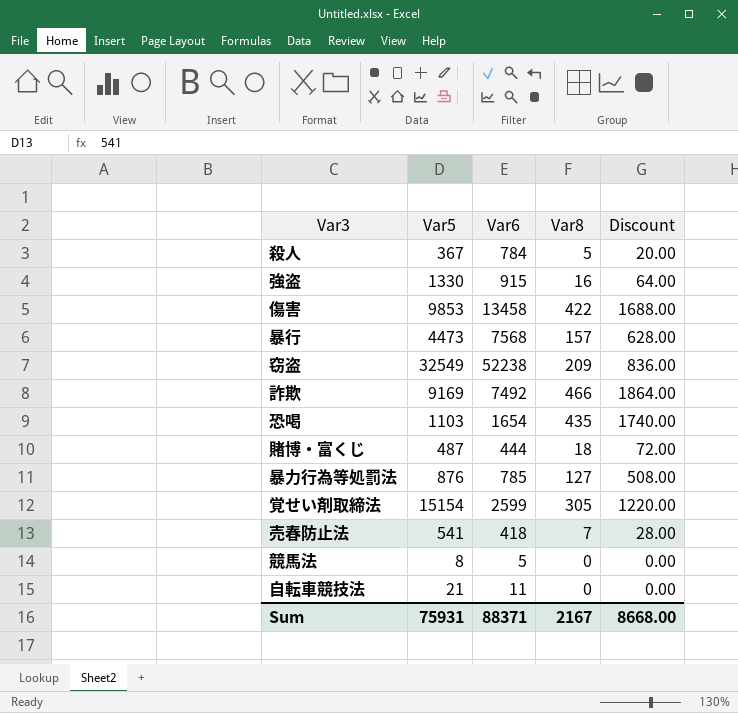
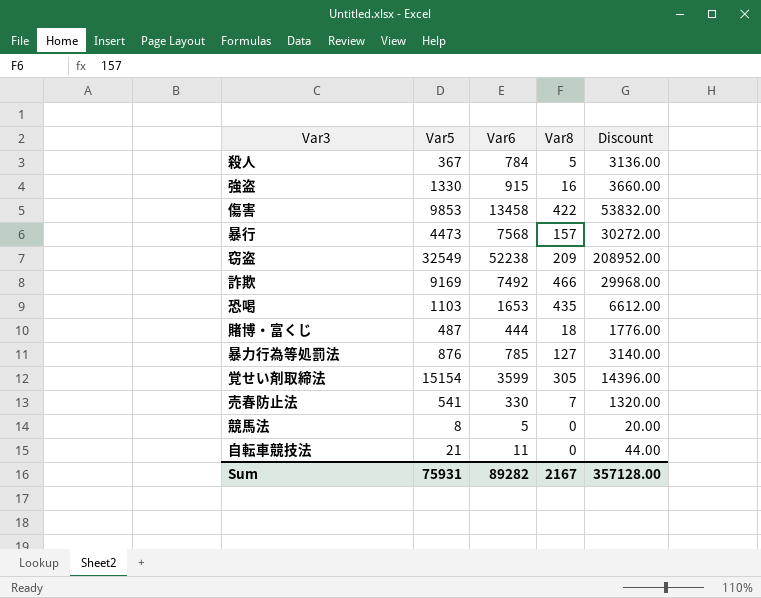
column Discount | formula: [Var8] * 4 -> [Var6] * 4
恐喝 | Var6: 1654 -> 1653
覚せい剤取締法 | Var6: 2599 -> 3599
売春防止法 | Var6: 418 -> 330
Sum | Var6: 88371 -> 89282
Sum | Discount: 8668.00 -> 357128.00

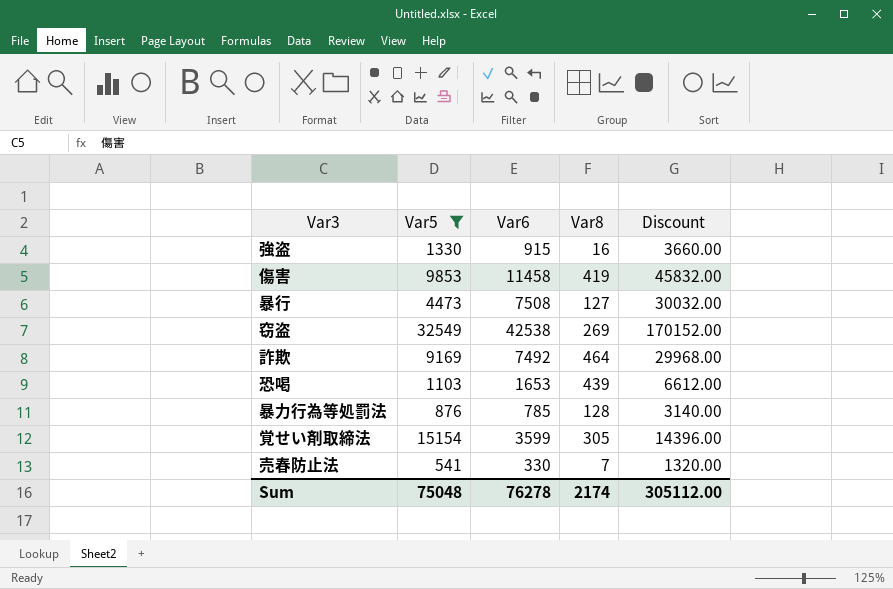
filter: none -> Var5 >= 541
傷害 | Var6: 13458 -> 11458
傷害 | Var8: 422 -> 419
傷害 | Discount: 53832.00 -> 45832.00
暴行 | Var6: 7568 -> 7508
暴行 | Var8: 157 -> 127
暴行 | Discount: 30272.00 -> 30032.00
窃盗 | Var6: 52238 -> 42538
窃盗 | Var8: 209 -> 269
窃盗 | Discount: 208952.00 -> 170152.00
詐欺 | Var8: 466 -> 464
恐喝 | Var8: 435 -> 439
暴力行為等処罰法 | Var8: 127 -> 128
Sum | Var5: 75931 -> 75048
Sum | Var6: 89282 -> 76278
Sum | Var8: 2167 -> 2174
Sum | Discount: 357128.00 -> 305112.00

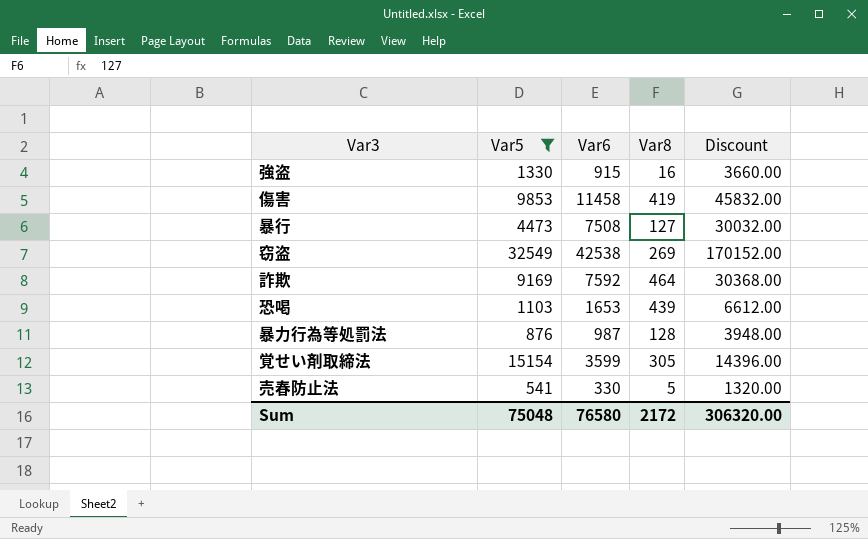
詐欺 | Var6: 7492 -> 7592
詐欺 | Discount: 29968.00 -> 30368.00
暴力行為等処罰法 | Var6: 785 -> 987
暴力行為等処罰法 | Discount: 3140.00 -> 3948.00
売春防止法 | Var8: 7 -> 5
Sum | Var6: 76278 -> 76580
Sum | Var8: 2174 -> 2172
Sum | Discount: 305112.00 -> 306320.00

